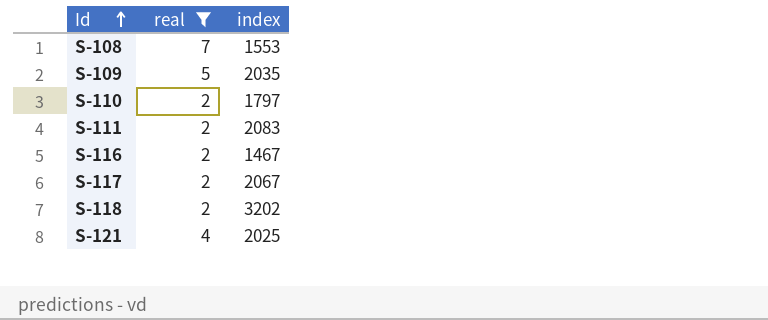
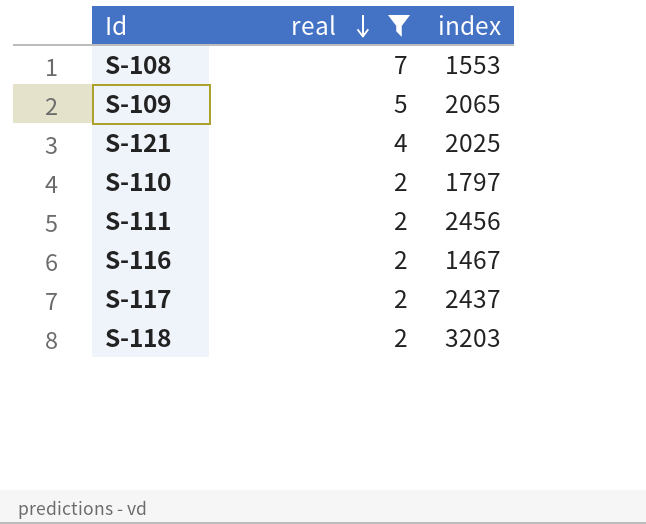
row order: Id ascending -> real descending
S-109 | index: 2035 -> 2065
S-111 | index: 2083 -> 2456
S-117 | index: 2067 -> 2437
S-118 | index: 3202 -> 3203

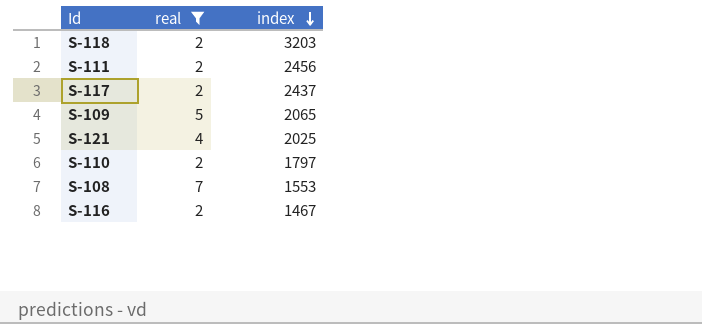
row order: real descending -> index descending

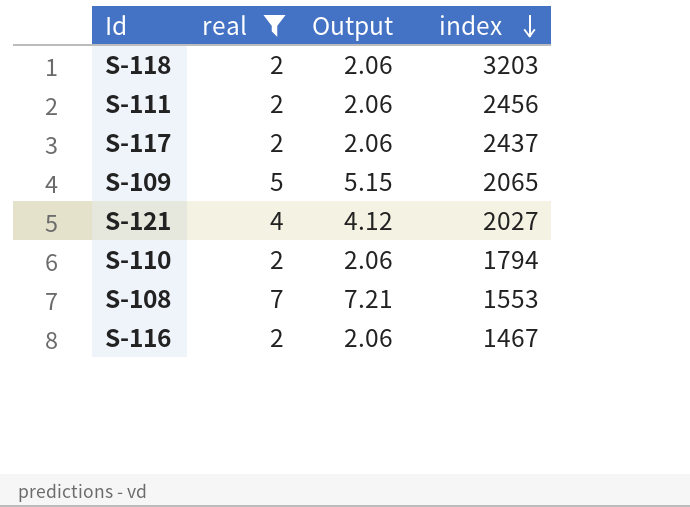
column Output | formula: none -> [real] * 1.03
S-121 | index: 2025 -> 2027
S-110 | index: 1797 -> 1794

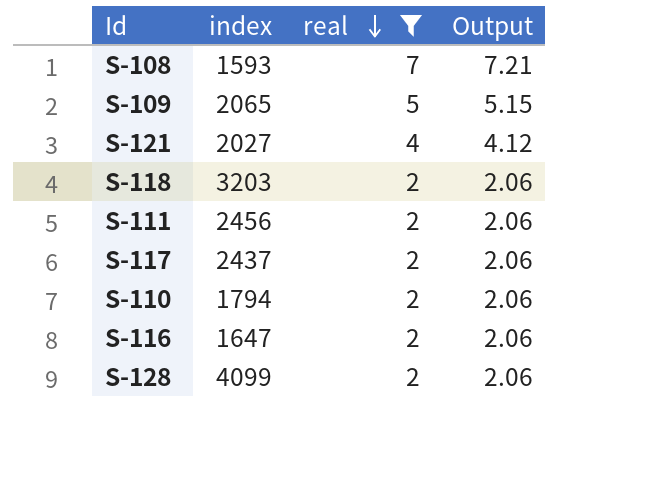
row order: index descending -> real descending
column index | position: 4 -> 2
S-108 | index: 1553 -> 1593
S-116 | index: 1467 -> 1647
row S-128: none -> 4099 | 2 | 2.06

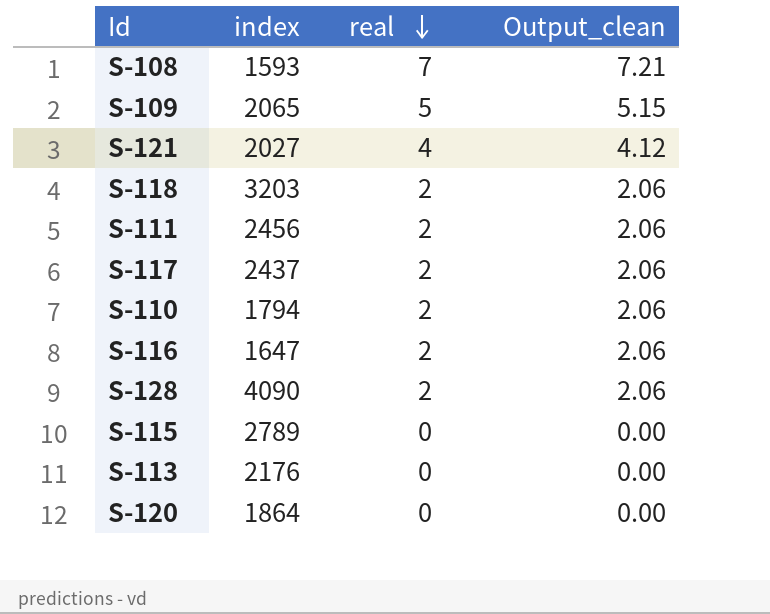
filter: real != 0 -> none
column name: Output -> Output_clean
S-128 | index: 4099 -> 4090

